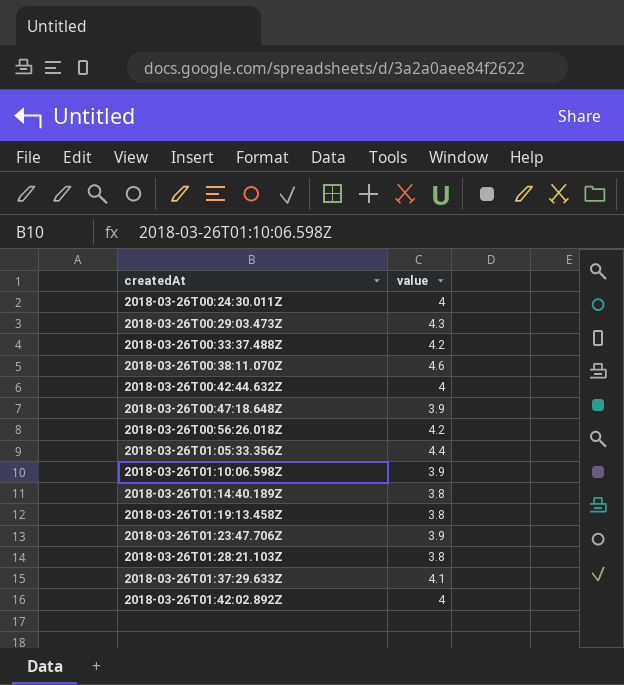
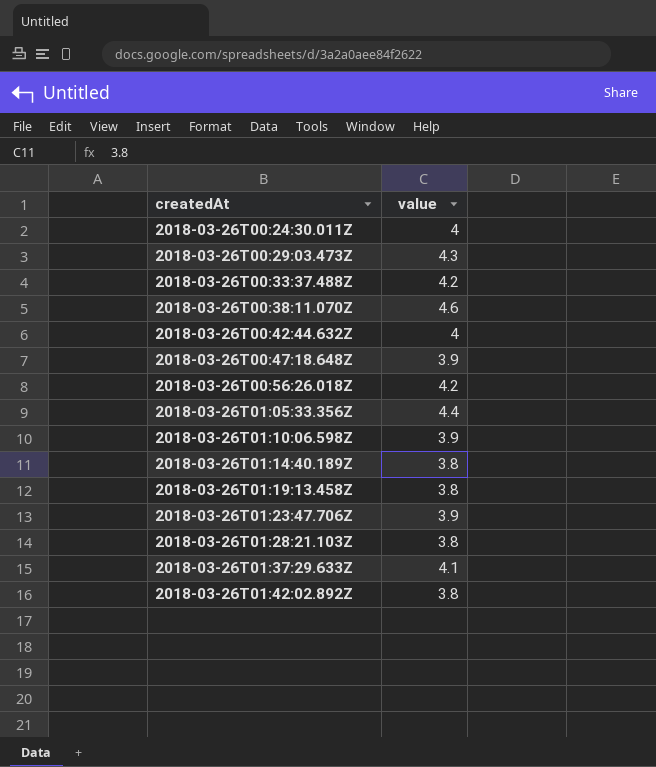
2018-03-26T01:42:02.892Z | value: 4 -> 3.8

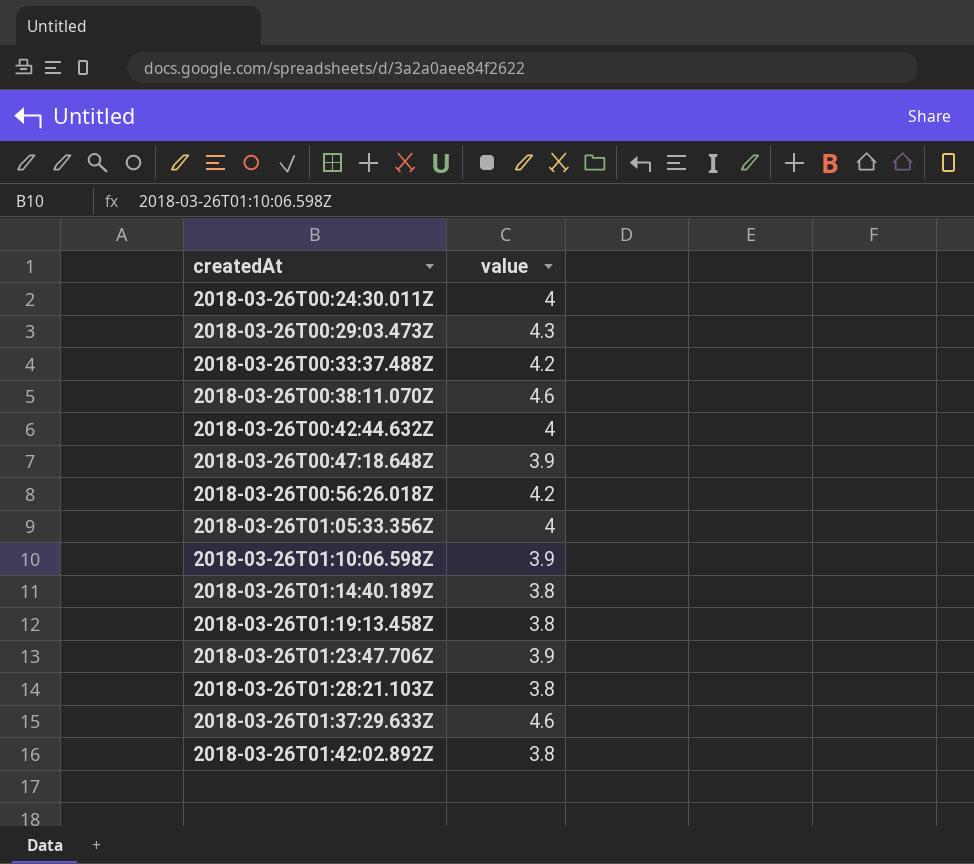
2018-03-26T01:05:33.356Z | value: 4.4 -> 4
2018-03-26T01:37:29.633Z | value: 4.1 -> 4.6

